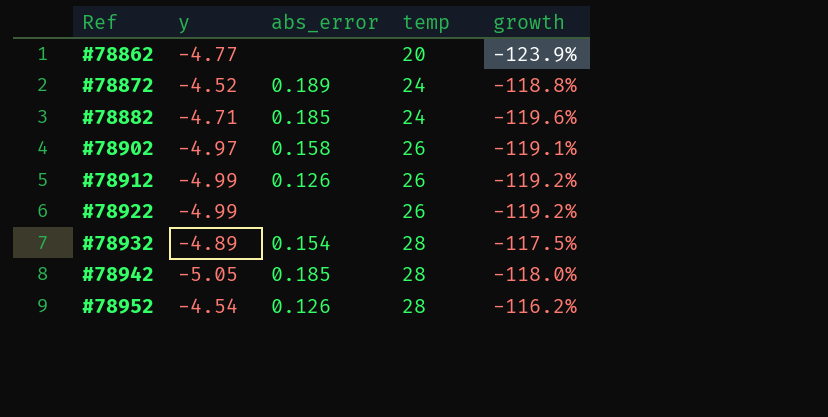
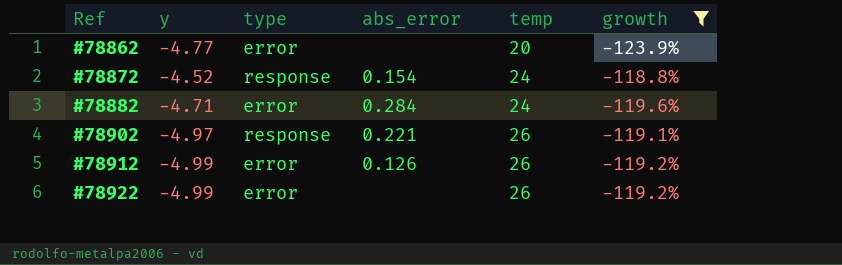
filter: none -> growth <= -118.8%
column type | position: none -> 3
#78872 | abs_error: 0.189 -> 0.154
#78882 | abs_error: 0.185 -> 0.284
#78902 | abs_error: 0.158 -> 0.221

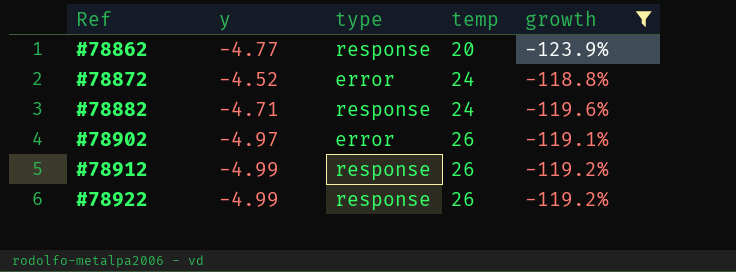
column abs_error | position: 4 -> none
#78862 | type: error -> response
#78872 | type: response -> error
#78882 | type: error -> response
#78902 | type: response -> error
#78912 | type: error -> response
#78922 | type: error -> response

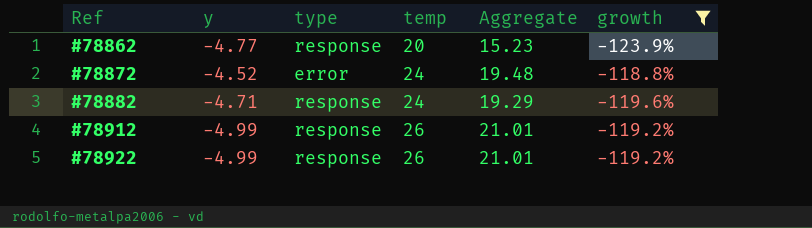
column Aggregate | formula: none -> [y] + [temp]
row #78902: -4.97 | error | 26 | -119.1% -> none

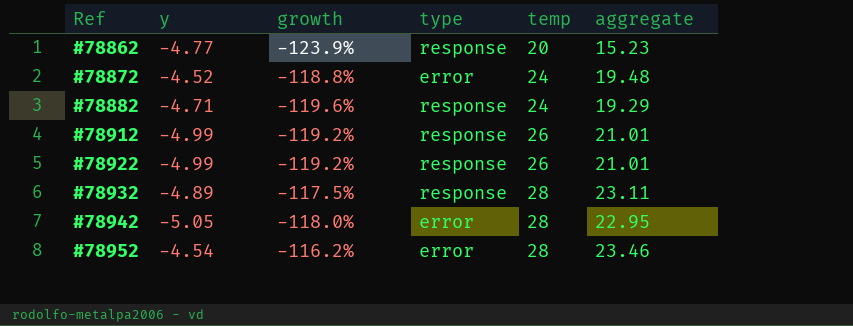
filter: growth <= -118.8% -> none
column growth | position: 6 -> 3
column name: Aggregate -> aggregate

